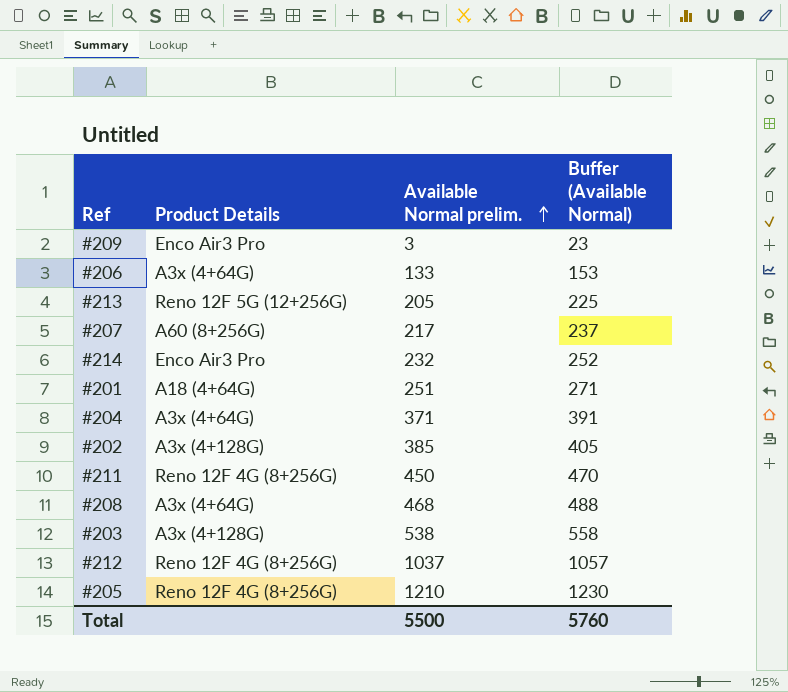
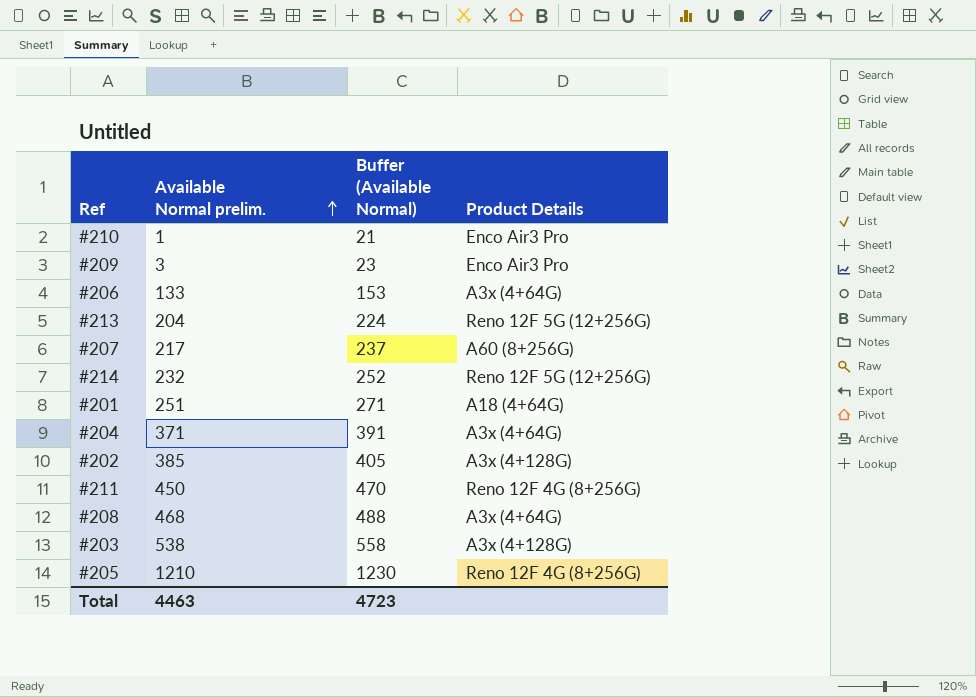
column Product Details | position: 2 -> 4
row #212: Reno 12F 4G (8+256G) | 1037 | 1057 -> none
row #210: none -> 1 | 21 | Enco Air3 Pro
#213 | Available Normal prelim.: 205 -> 204
#213 | Buffer (Available Normal): 225 -> 224
#214 | Product Details: Enco Air3 Pro -> Reno 12F 5G (12+256G)
Total | Available Normal prelim.: 5500 -> 4463
Total | Buffer (Available Normal): 5760 -> 4723

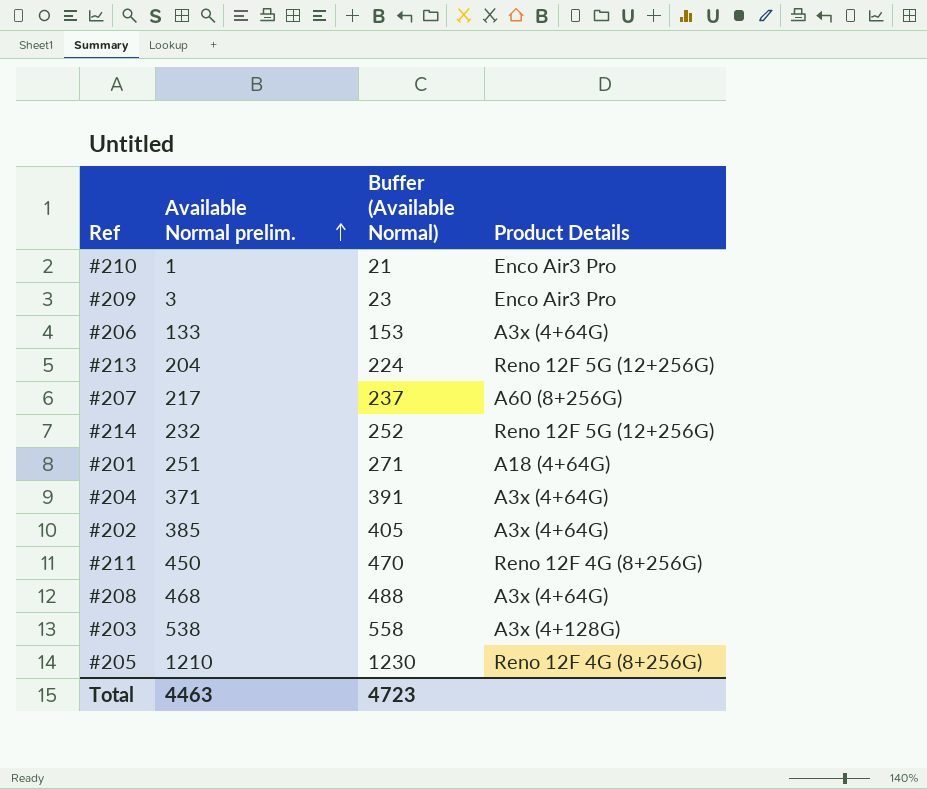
#202 | Product Details: A3x (4+128G) -> A3x (4+64G)

